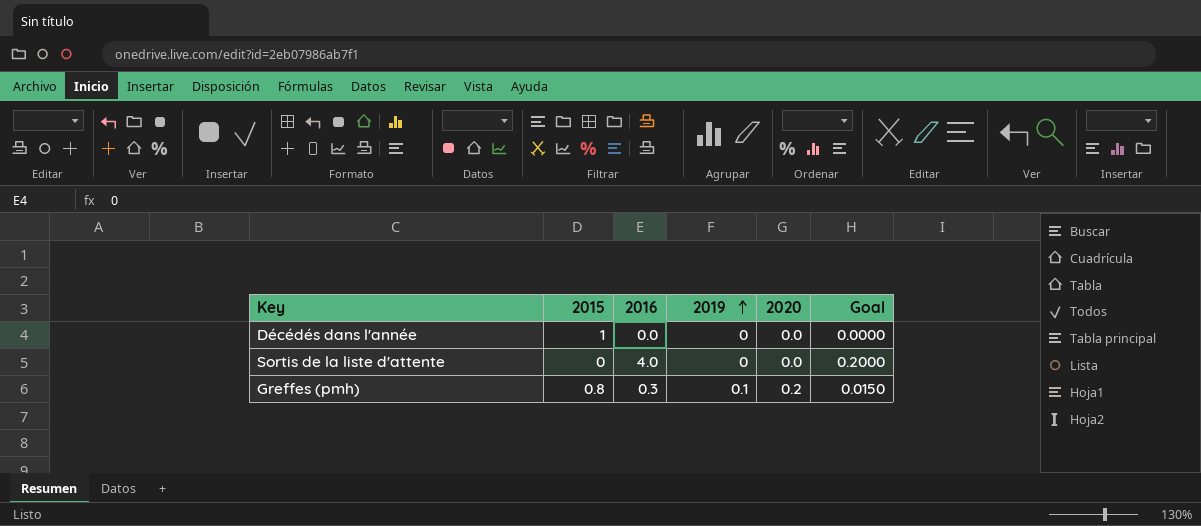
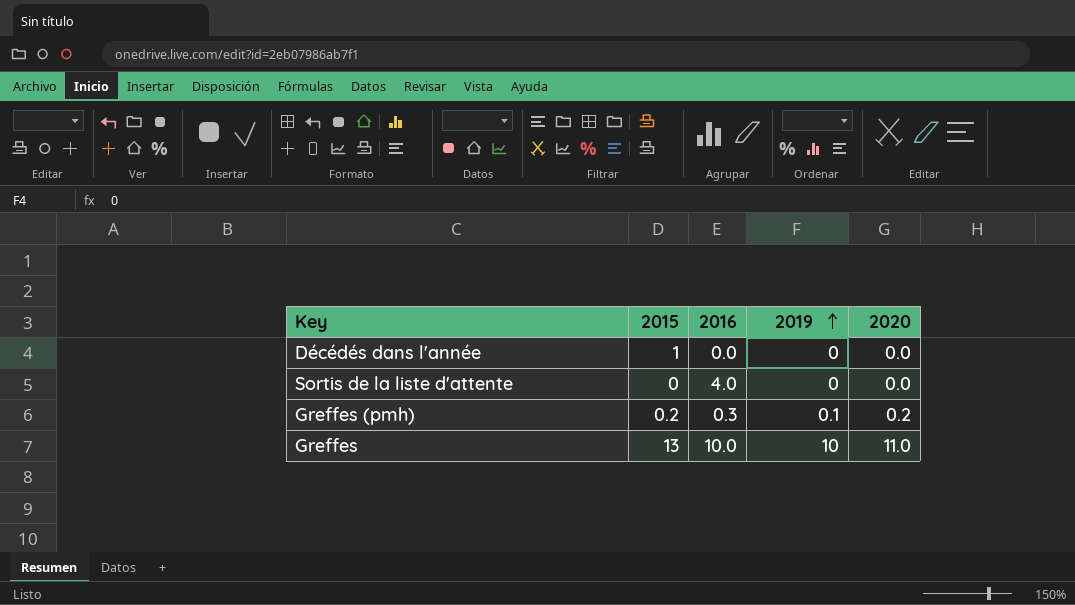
column Goal | formula: [2016] * 0.05 -> none
Greffes (pmh) | 2015: 0.8 -> 0.2
row Greffes: none -> 13 | 10.0 | 10 | 11.0

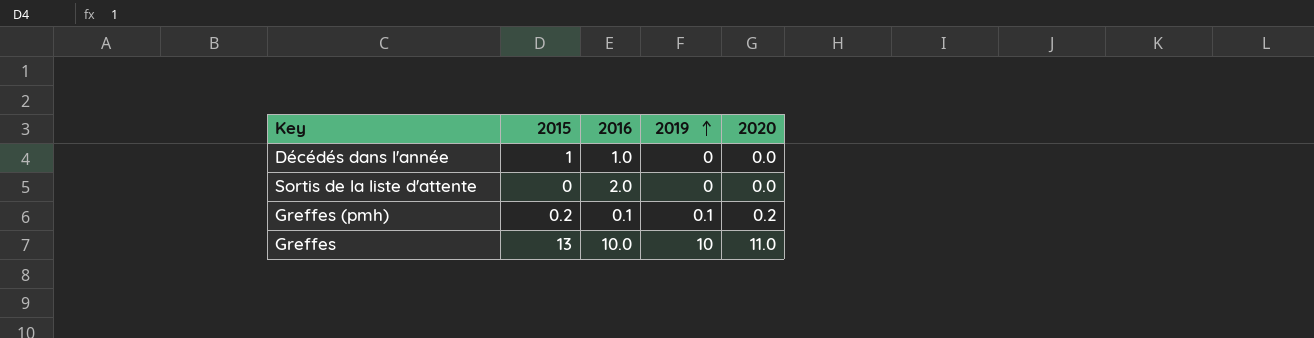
Décédés dans l'année | 2016: 0.0 -> 1.0
Sortis de la liste d'attente | 2016: 4.0 -> 2.0
Greffes (pmh) | 2016: 0.3 -> 0.1

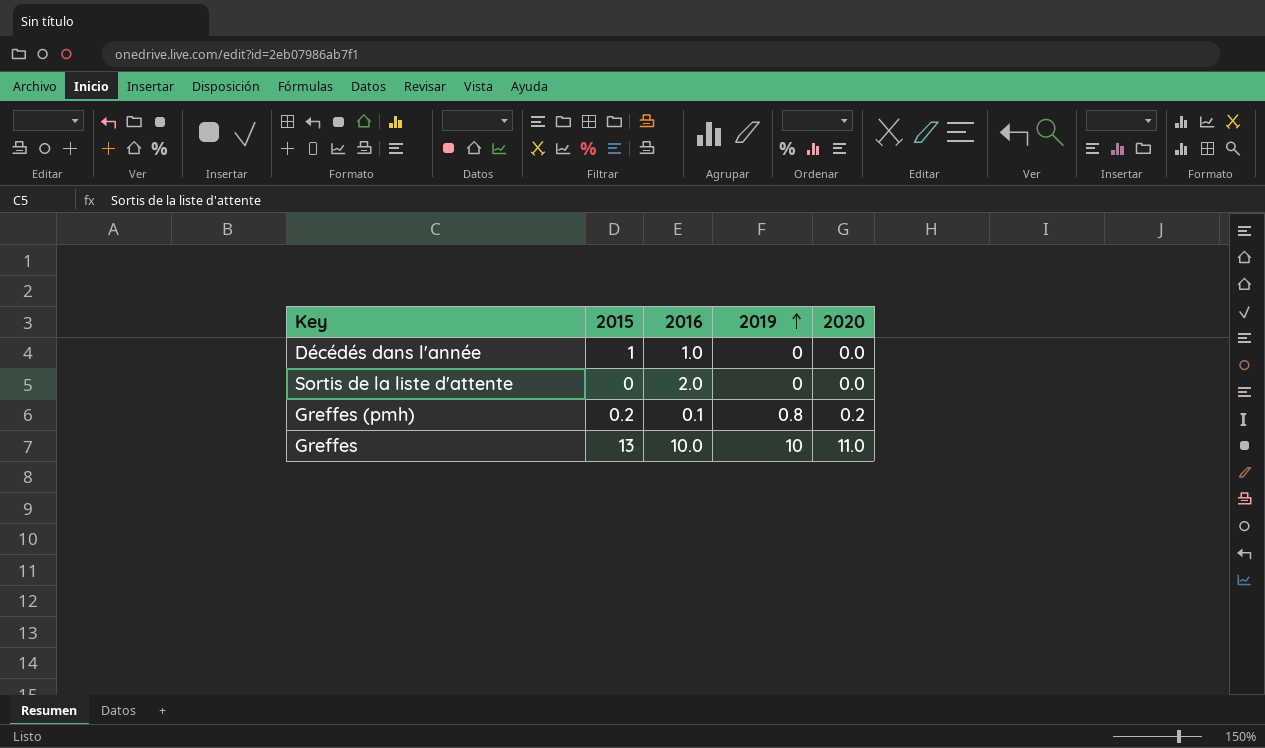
Greffes (pmh) | 2019: 0.1 -> 0.8

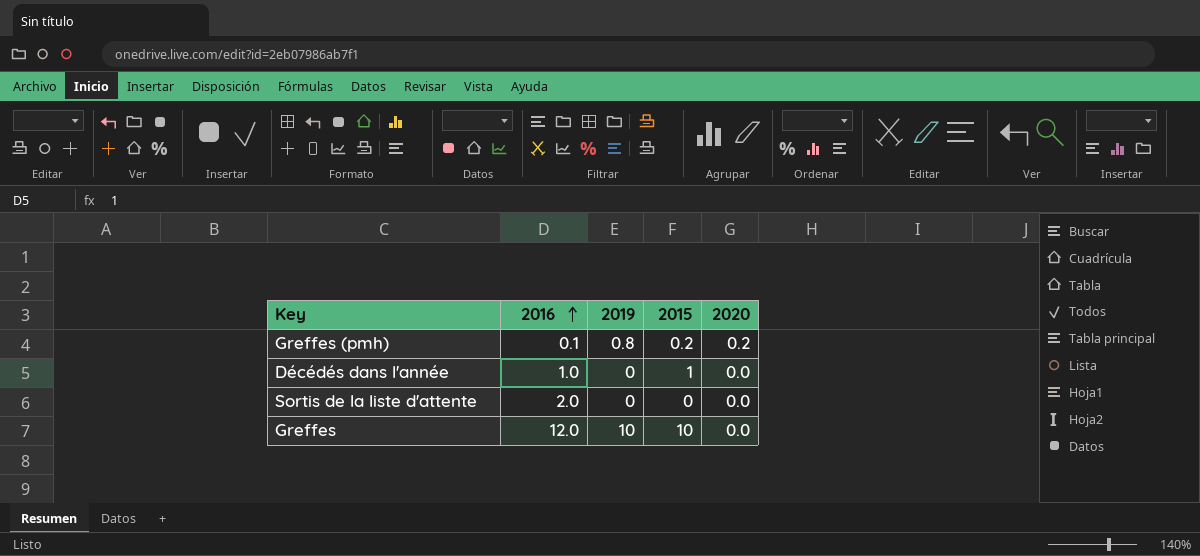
row order: 2019 ascending -> 2016 ascending
column 2015 | position: 2 -> 4
Greffes | 2016: 10.0 -> 12.0
Greffes | 2015: 13 -> 10
Greffes | 2020: 11.0 -> 0.0

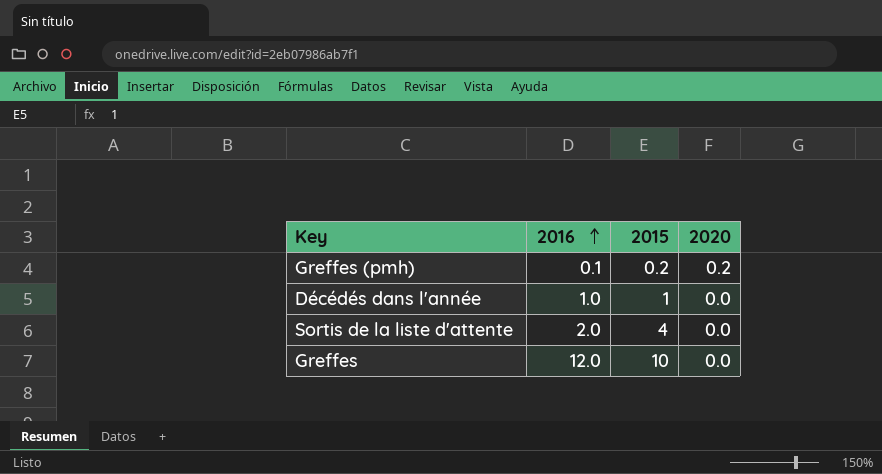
column 2019 | position: 3 -> none
Sortis de la liste d'attente | 2015: 0 -> 4

